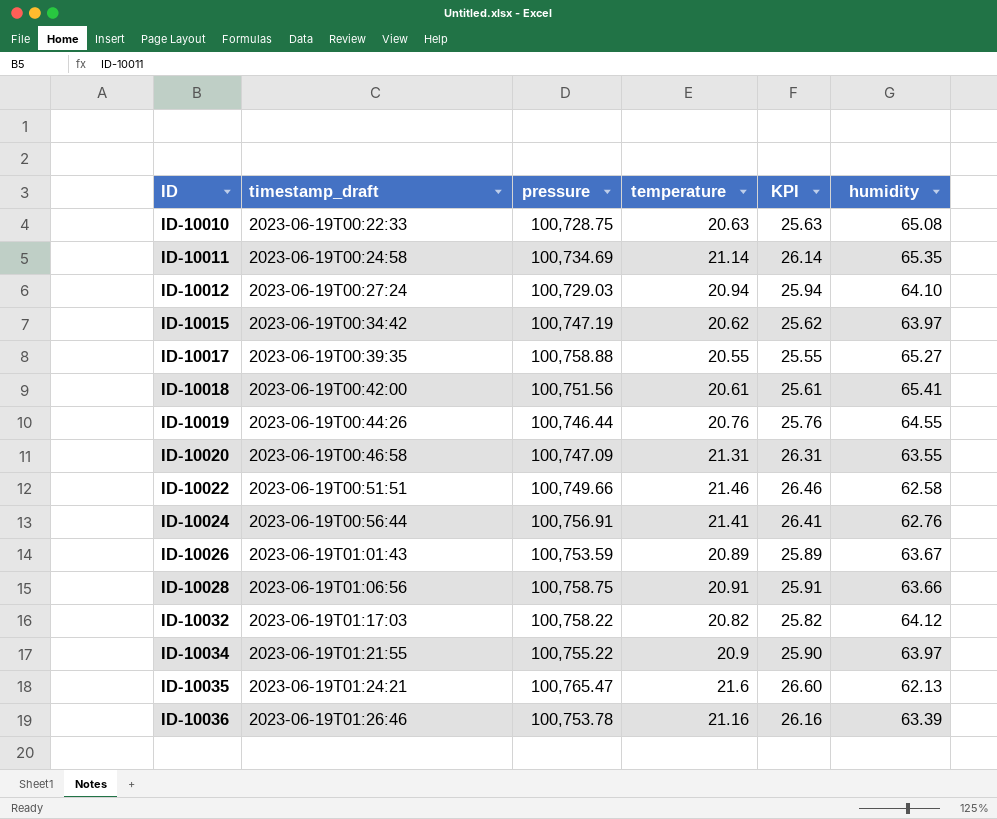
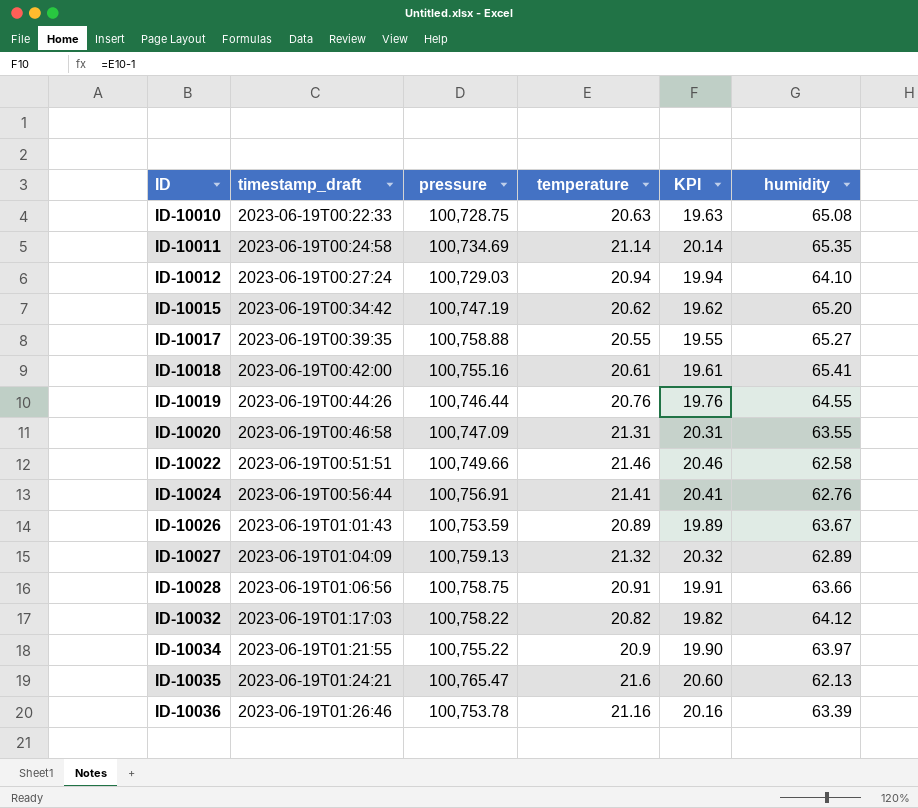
column KPI | formula: [temperature] + 5 -> [temperature] - 1
ID-10015 | humidity: 63.97 -> 65.20
ID-10018 | pressure: 100,751.56 -> 100,755.16
row ID-10027: none -> 2023-06-19T01:04:09 | 100,759.13 | 21.32 | 20.32 | 62.89

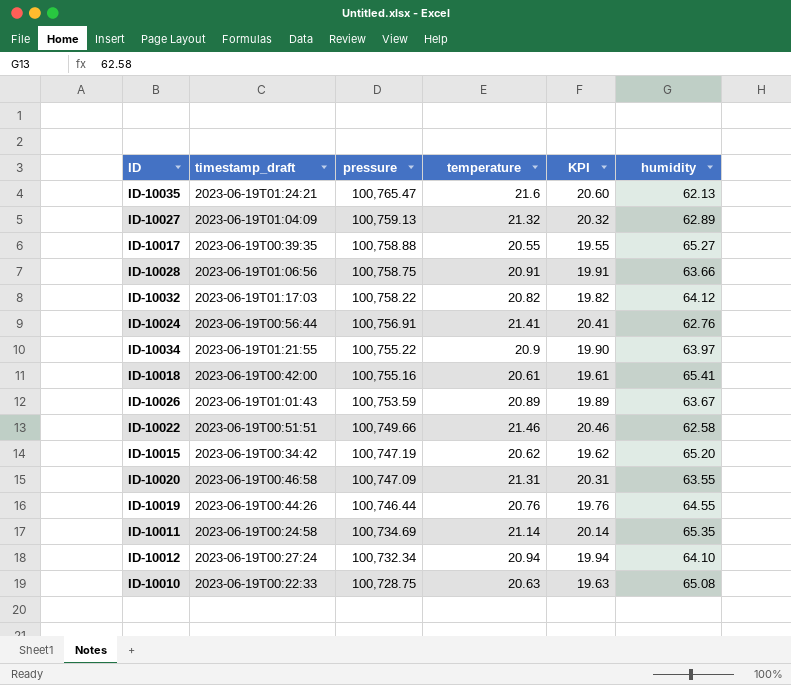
row order: ID ascending -> pressure descending
row ID-10036: 2023-06-19T01:26:46 | 100,753.78 | 21.16 | 20.16 | 63.39 -> none
ID-10012 | pressure: 100,729.03 -> 100,732.34

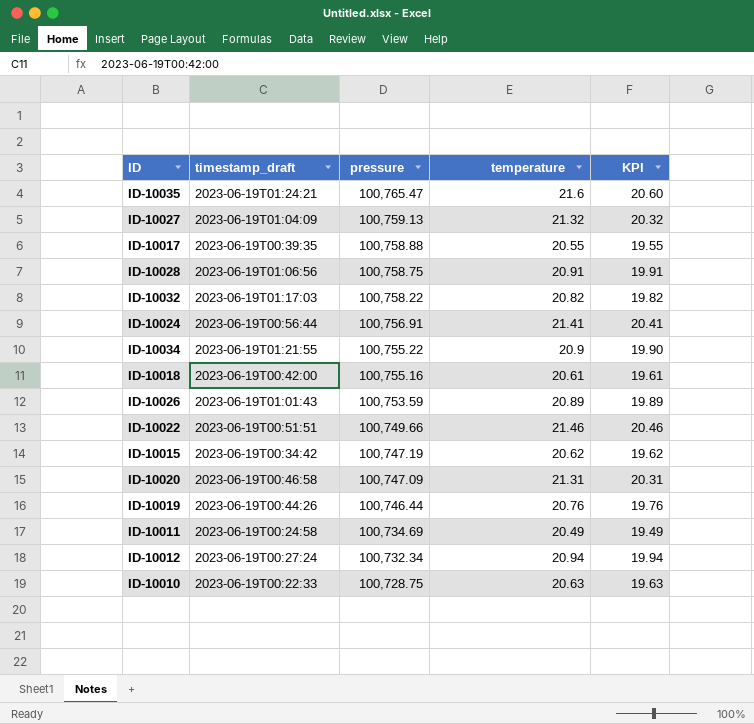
column humidity | position: 6 -> none
ID-10011 | temperature: 21.14 -> 20.49
ID-10011 | KPI: 20.14 -> 19.49

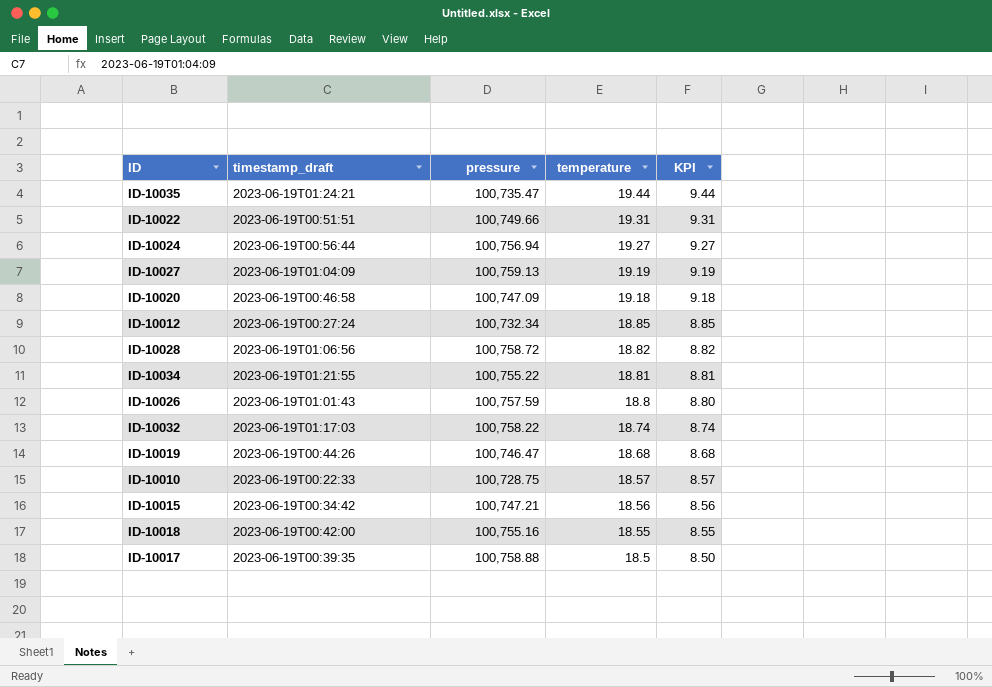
row order: pressure descending -> temperature descending
column KPI | formula: [temperature] - 1 -> [temperature] - 10
row ID-10011: 2023-06-19T00:24:58 | 100,734.69 | 20.49 | 19.49 -> none
ID-10035 | pressure: 100,765.47 -> 100,735.47
ID-10035 | temperature: 21.6 -> 19.44
ID-10022 | temperature: 21.46 -> 19.31
ID-10024 | pressure: 100,756.91 -> 100,756.94
ID-10024 | temperature: 21.41 -> 19.27
ID-10027 | temperature: 21.32 -> 19.19
ID-10020 | temperature: 21.31 -> 19.18
ID-10012 | temperature: 20.94 -> 18.85
ID-10028 | pressure: 100,758.75 -> 100,758.72
ID-10028 | temperature: 20.91 -> 18.82
ID-10034 | temperature: 20.9 -> 18.81
ID-10026 | pressure: 100,753.59 -> 100,757.59
ID-10026 | temperature: 20.89 -> 18.8
ID-10032 | temperature: 20.82 -> 18.74
ID-10019 | pressure: 100,746.44 -> 100,746.47
ID-10019 | temperature: 20.76 -> 18.68
ID-10010 | temperature: 20.63 -> 18.57
ID-10015 | pressure: 100,747.19 -> 100,747.21
ID-10015 | temperature: 20.62 -> 18.56
ID-10018 | temperature: 20.61 -> 18.55
ID-10017 | temperature: 20.55 -> 18.5

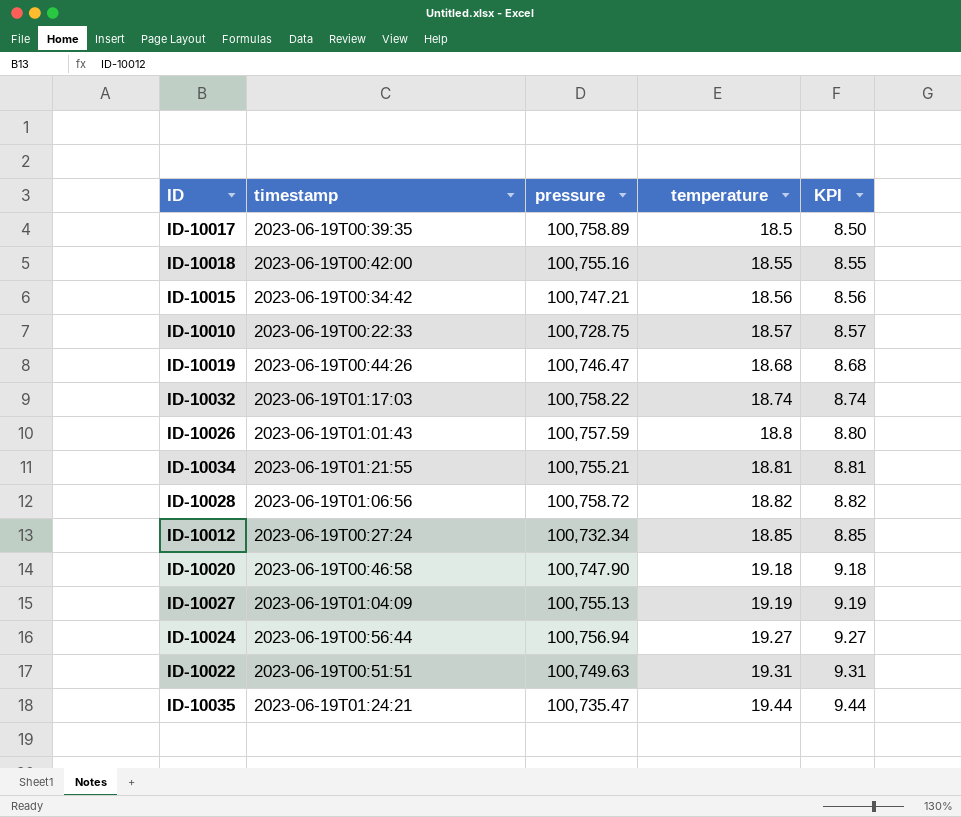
row order: temperature descending -> temperature ascending
column name: timestamp_draft -> timestamp
ID-10017 | pressure: 100,758.88 -> 100,758.89
ID-10034 | pressure: 100,755.22 -> 100,755.21
ID-10020 | pressure: 100,747.09 -> 100,747.90
ID-10027 | pressure: 100,759.13 -> 100,755.13
ID-10022 | pressure: 100,749.66 -> 100,749.63

